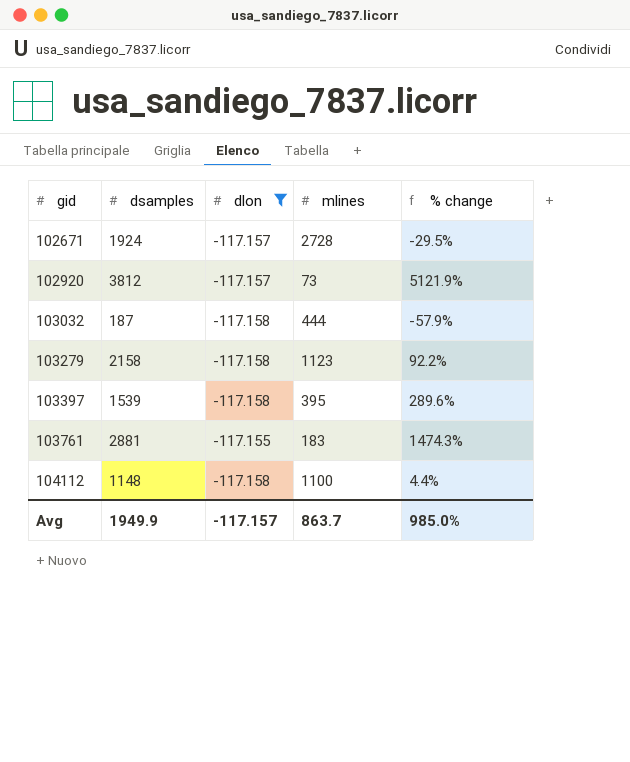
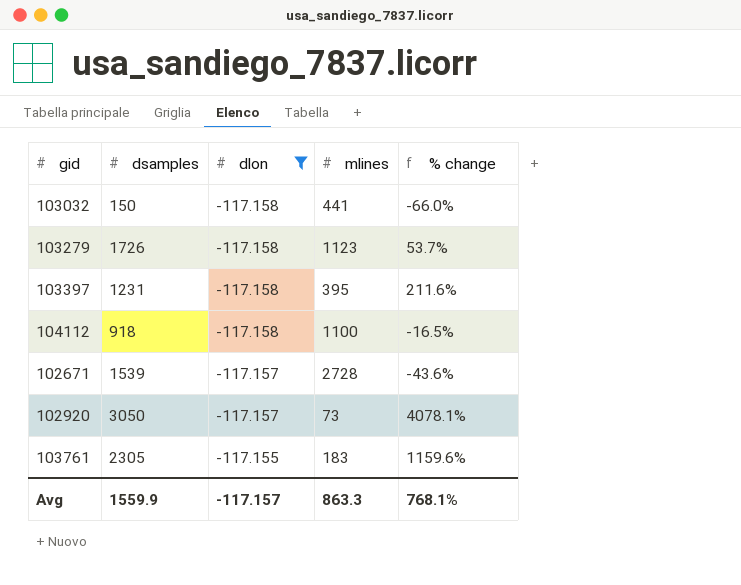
row order: gid ascending -> dlon ascending
103032 | dsamples: 187 -> 150
103032 | mlines: 444 -> 441
103032 | % change: -57.9% -> -66.0%
103279 | dsamples: 2158 -> 1726
103279 | % change: 92.2% -> 53.7%
103397 | dsamples: 1539 -> 1231
103397 | % change: 289.6% -> 211.6%
104112 | dsamples: 1148 -> 918
104112 | % change: 4.4% -> -16.5%
102671 | dsamples: 1924 -> 1539
102671 | % change: -29.5% -> -43.6%
102920 | dsamples: 3812 -> 3050
102920 | % change: 5121.9% -> 4078.1%
103761 | dsamples: 2881 -> 2305
103761 | % change: 1474.3% -> 1159.6%
Avg | dsamples: 1949.9 -> 1559.9
Avg | mlines: 863.7 -> 863.3
Avg | % change: 985.0% -> 768.1%

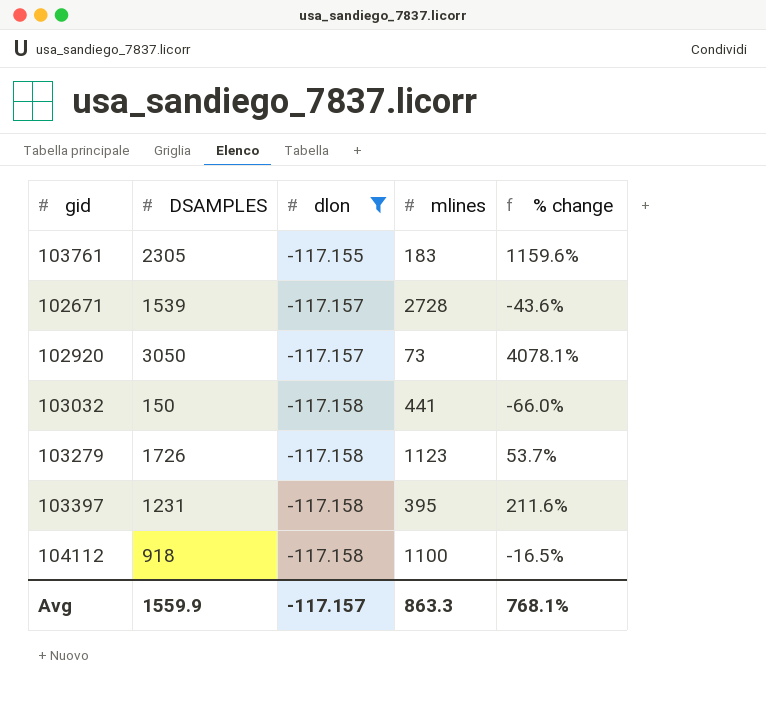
row order: dlon ascending -> dlon descending
column name: dsamples -> DSAMPLES

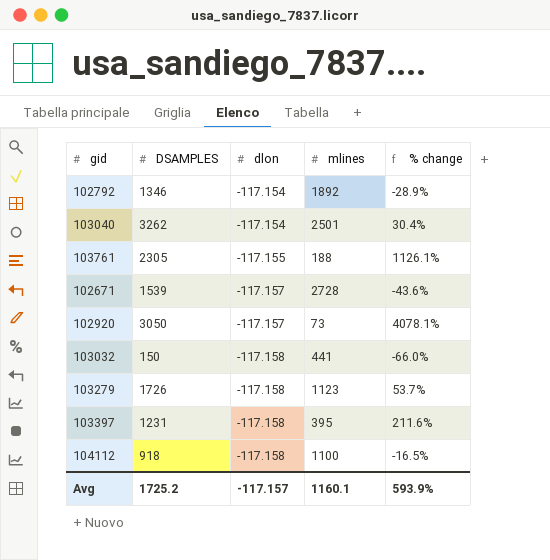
filter: dlon != -117.154 -> none
103761 | mlines: 183 -> 188
103761 | % change: 1159.6% -> 1126.1%
Avg | DSAMPLES: 1559.9 -> 1725.2
Avg | mlines: 863.3 -> 1160.1
Avg | % change: 768.1% -> 593.9%

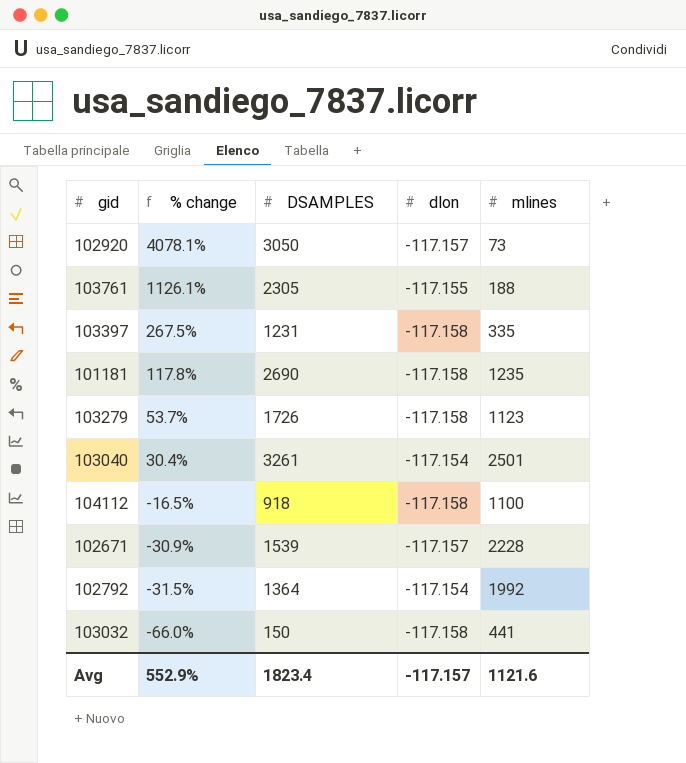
row order: dlon descending -> % change descending
column % change | position: 5 -> 2
103397 | % change: 211.6% -> 267.5%
103397 | mlines: 395 -> 335
row 101181: none -> 117.8% | 2690 | -117.158 | 1235
103040 | DSAMPLES: 3262 -> 3261
102671 | % change: -43.6% -> -30.9%
102671 | mlines: 2728 -> 2228
102792 | % change: -28.9% -> -31.5%
102792 | DSAMPLES: 1346 -> 1364
102792 | mlines: 1892 -> 1992
Avg | % change: 593.9% -> 552.9%
Avg | DSAMPLES: 1725.2 -> 1823.4
Avg | mlines: 1160.1 -> 1121.6

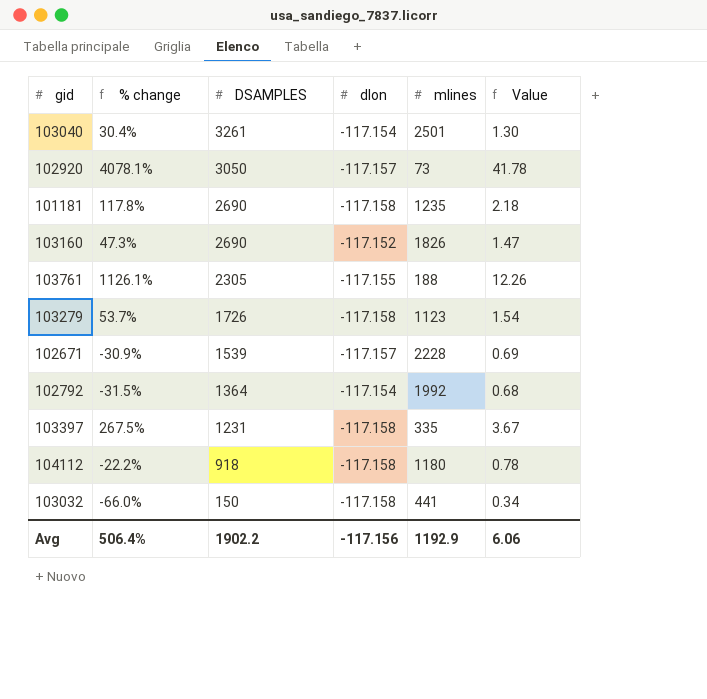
row order: % change descending -> DSAMPLES descending
column Value | formula: none -> [DSAMPLES] / [mlines]
row 103160: none -> 47.3% | 2690 | -117.152 | 1826 | 1.47
104112 | % change: -16.5% -> -22.2%
104112 | mlines: 1100 -> 1180
Avg | % change: 552.9% -> 506.4%
Avg | DSAMPLES: 1823.4 -> 1902.2
Avg | dlon: -117.157 -> -117.156
Avg | mlines: 1121.6 -> 1192.9

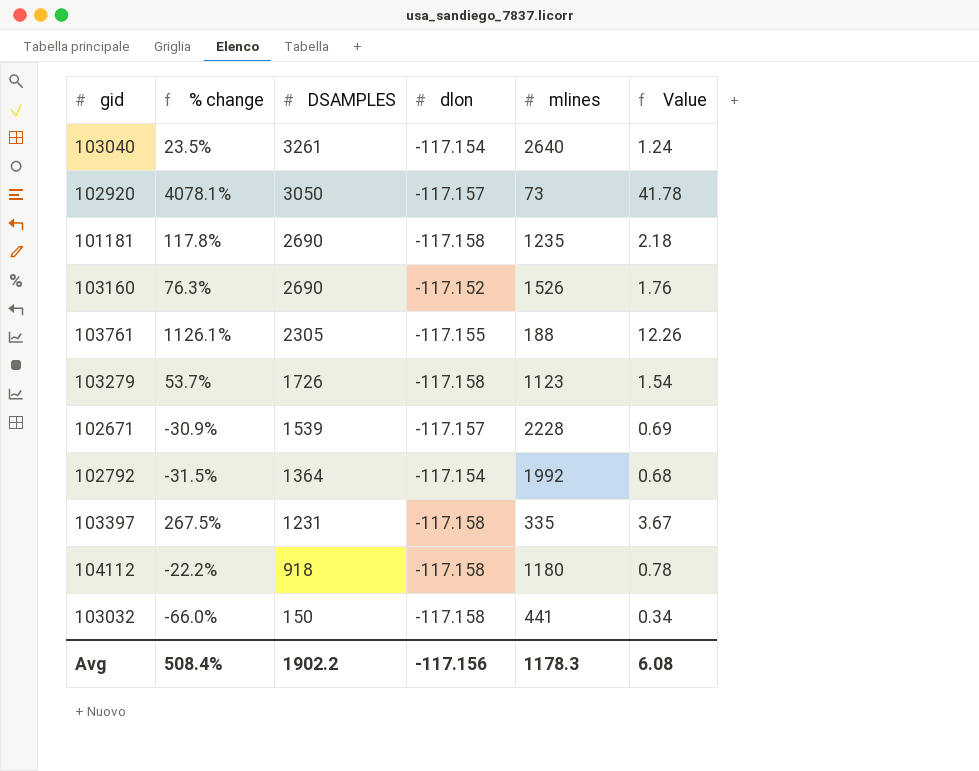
103040 | % change: 30.4% -> 23.5%
103040 | mlines: 2501 -> 2640
103040 | Value: 1.30 -> 1.24
103160 | % change: 47.3% -> 76.3%
103160 | mlines: 1826 -> 1526
103160 | Value: 1.47 -> 1.76
Avg | % change: 506.4% -> 508.4%
Avg | mlines: 1192.9 -> 1178.3
Avg | Value: 6.06 -> 6.08

